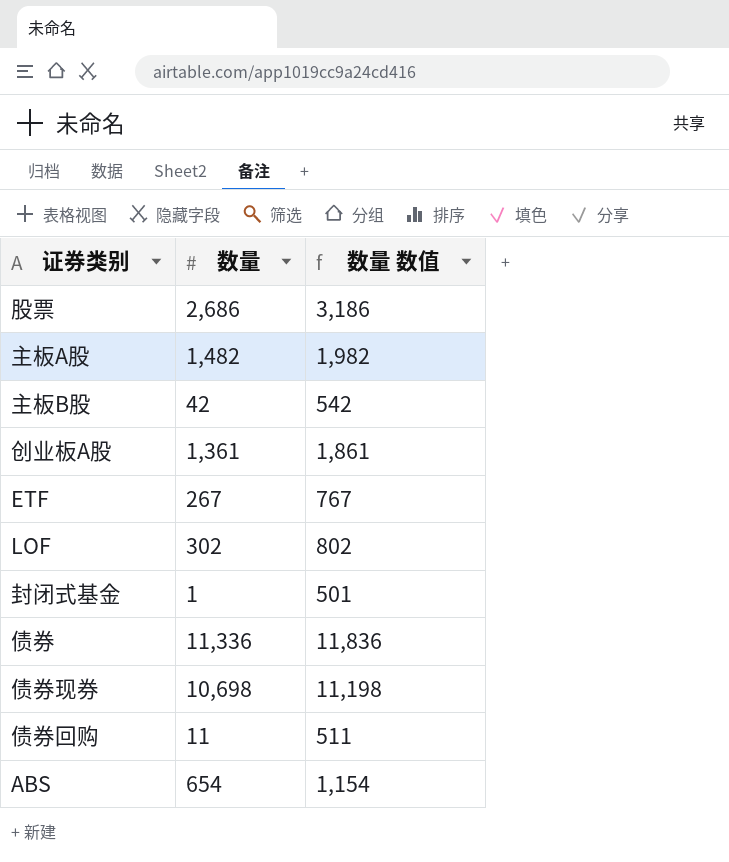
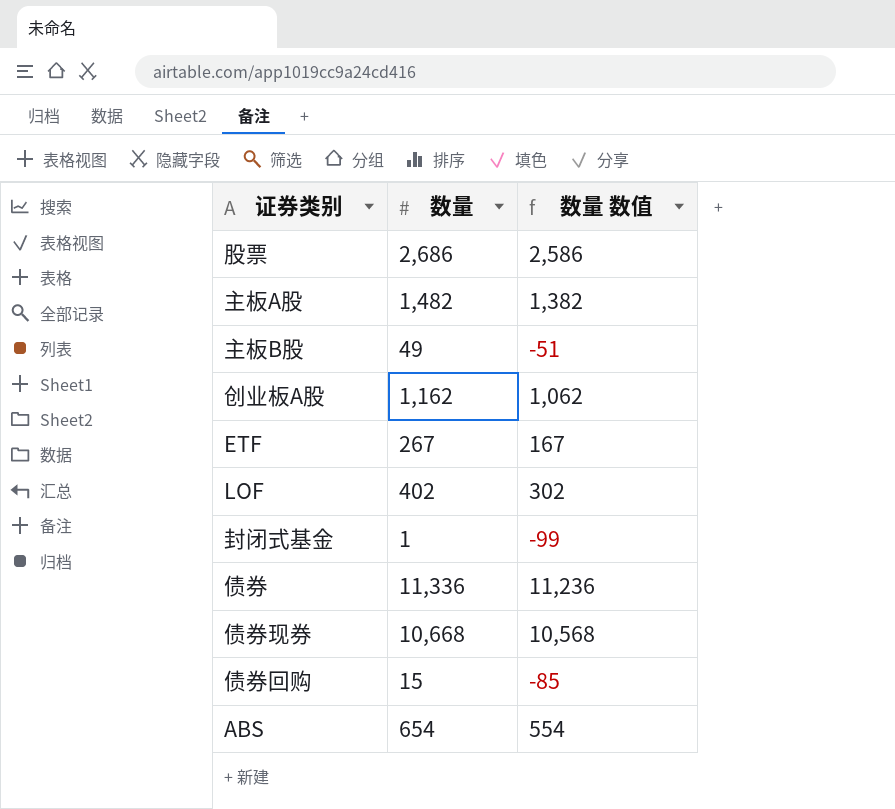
column 数量 数值 | formula: [数量] + 500 -> [数量] - 100
主板B股 | 数量: 42 -> 49
创业板A股 | 数量: 1,361 -> 1,162
LOF | 数量: 302 -> 402
债券现券 | 数量: 10,698 -> 10,668
债券回购 | 数量: 11 -> 15

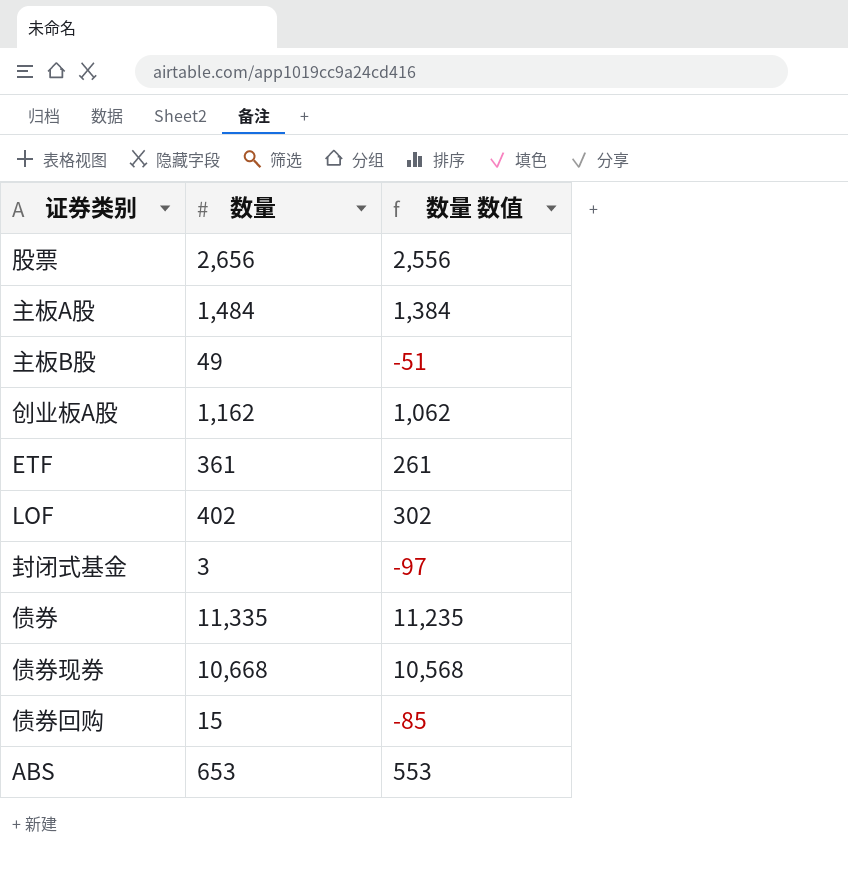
股票 | 数量: 2,686 -> 2,656
股票 | 数量 数值: 2,586 -> 2,556
主板A股 | 数量: 1,482 -> 1,484
主板A股 | 数量 数值: 1,382 -> 1,384
ETF | 数量: 267 -> 361
ETF | 数量 数值: 167 -> 261
封闭式基金 | 数量: 1 -> 3
封闭式基金 | 数量 数值: -99 -> -97
债券 | 数量: 11,336 -> 11,335
债券 | 数量 数值: 11,236 -> 11,235
ABS | 数量: 654 -> 653
ABS | 数量 数值: 554 -> 553

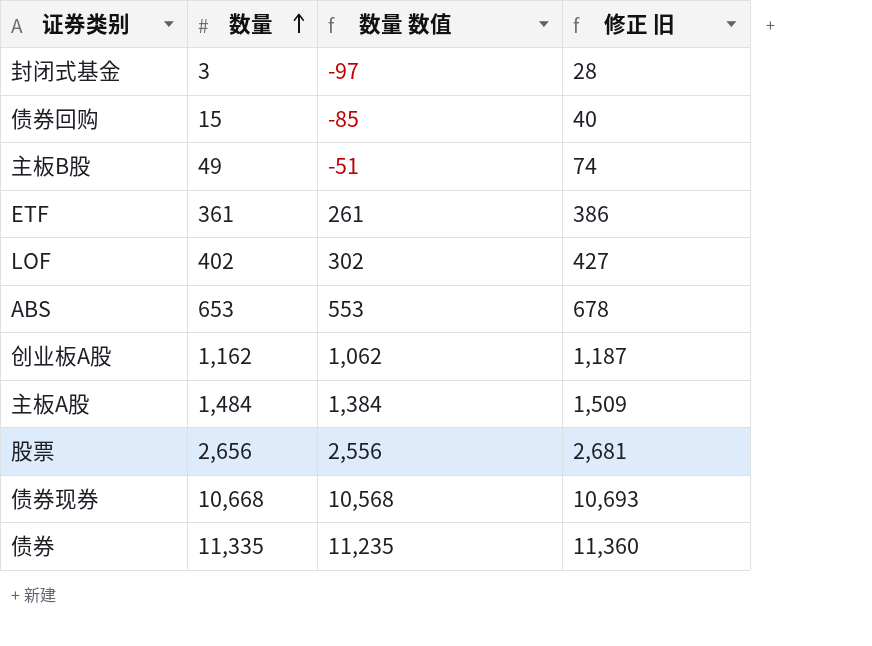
row order: none -> 数量 ascending
column 修正 旧 | formula: none -> [数量] + 25

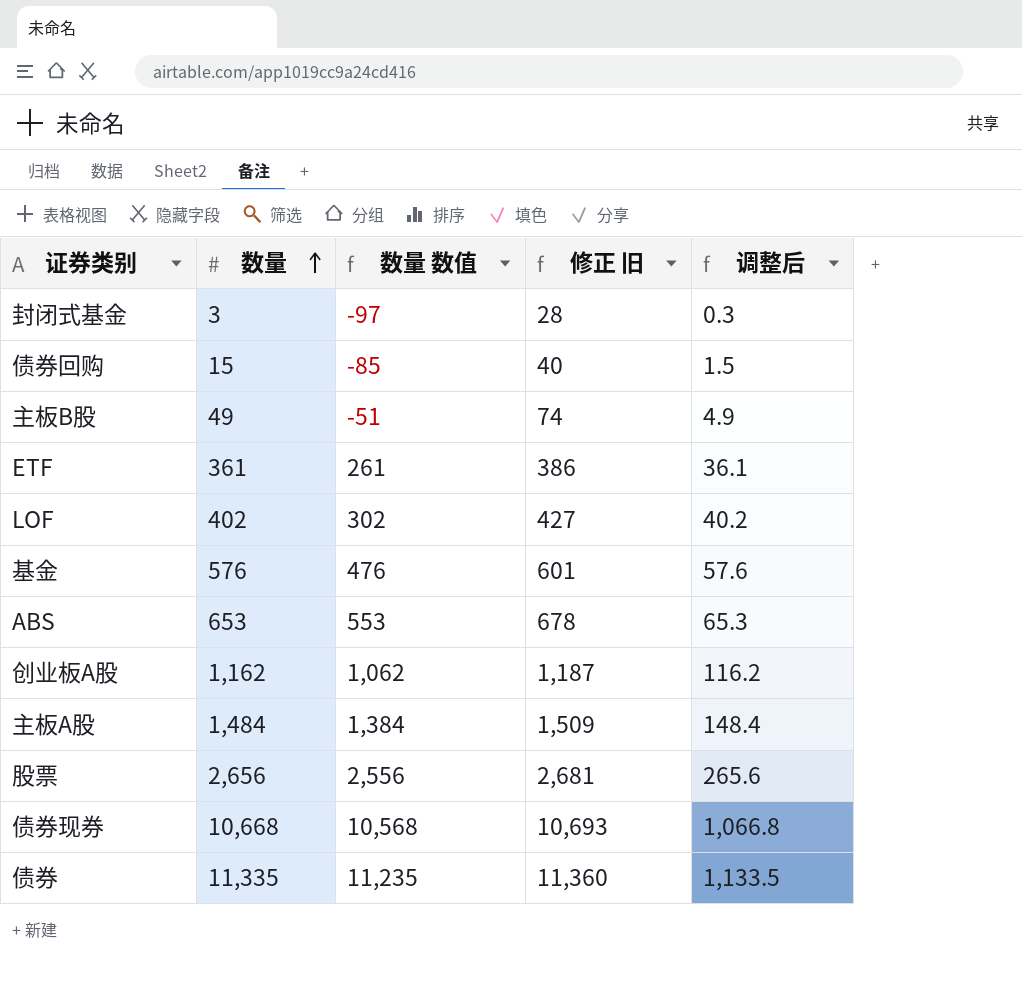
column 调整后 | formula: none -> [数量] * 0.1
row 基金: none -> 576 | 476 | 601 | 57.6

